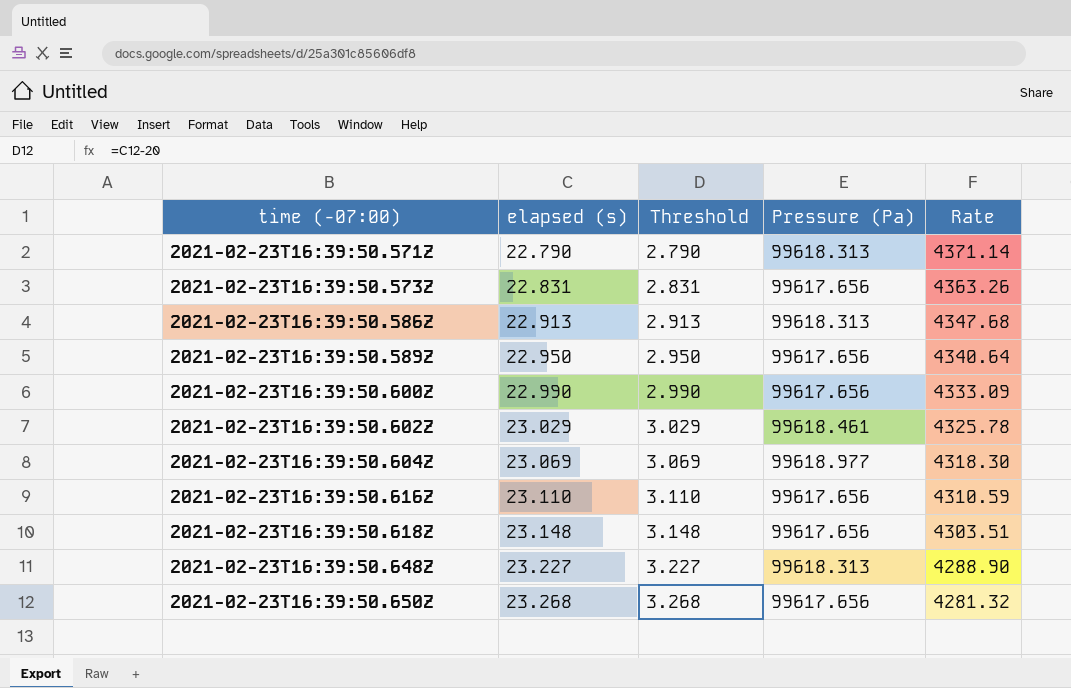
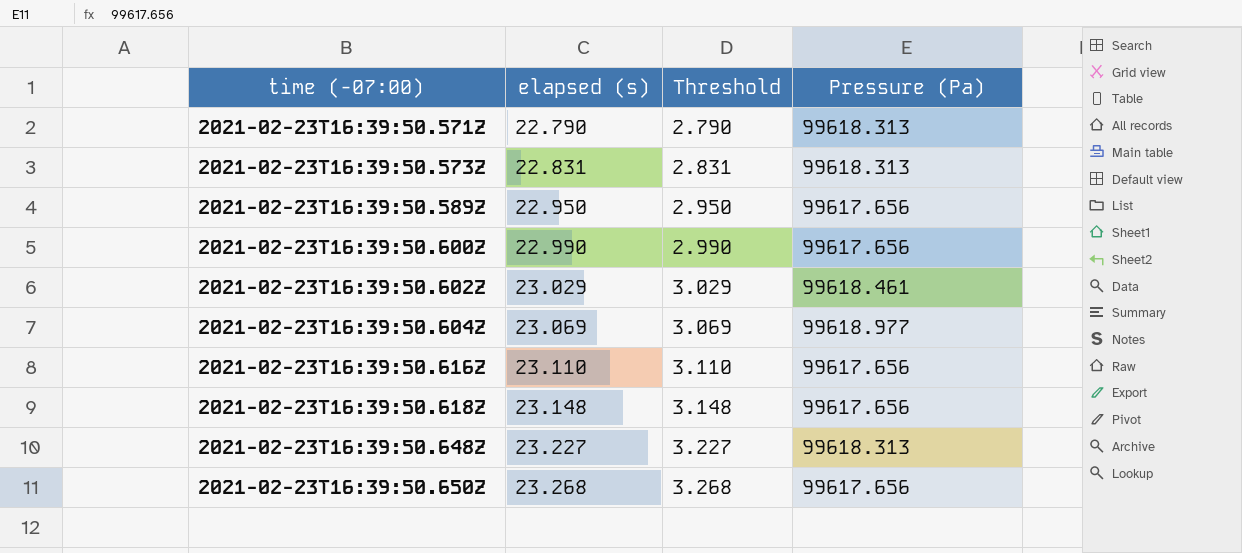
column Rate | formula: [Pressure (Pa)] / [elapsed (s)] -> none
row 2021-02-23T16:39:50.586Z: 22.913 | 2.913 | 99618.313 | 4347.68 -> none
2021-02-23T16:39:50.573Z | Pressure (Pa): 99617.656 -> 99618.313

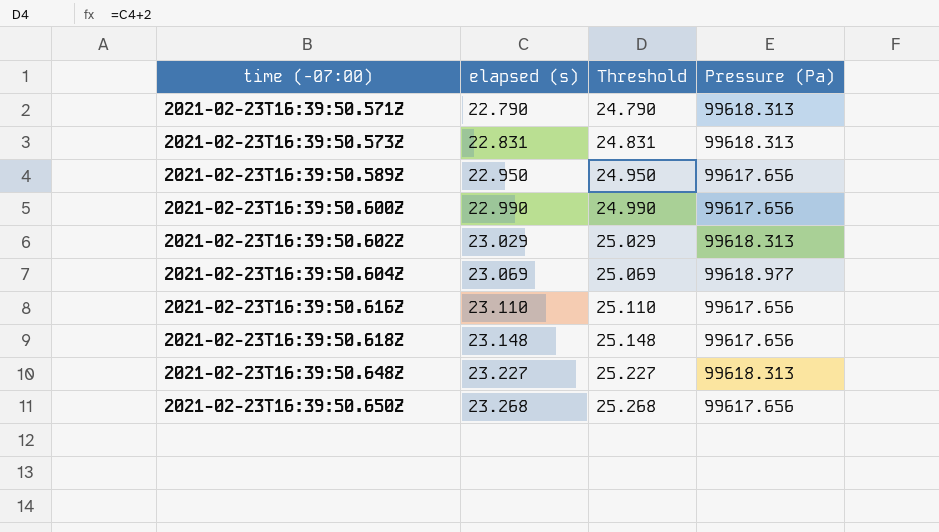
column Threshold | formula: [elapsed (s)] - 20 -> [elapsed (s)] + 2
2021-02-23T16:39:50.602Z | Pressure (Pa): 99618.461 -> 99618.313

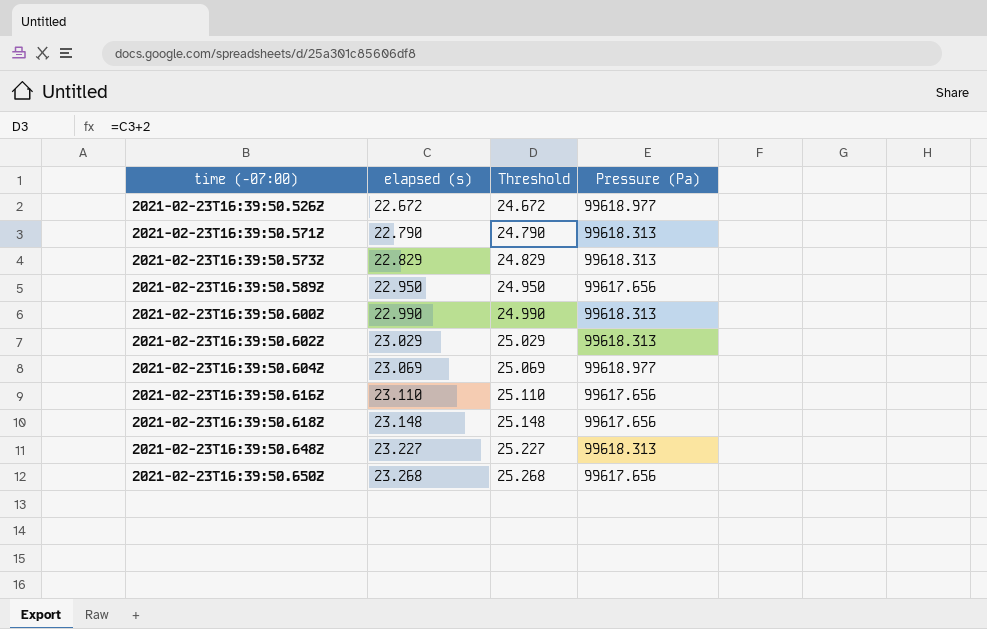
row 2021-02-23T16:39:50.526Z: none -> 22.672 | 24.672 | 99618.977
2021-02-23T16:39:50.573Z | elapsed (s): 22.831 -> 22.829
2021-02-23T16:39:50.573Z | Threshold: 24.831 -> 24.829
2021-02-23T16:39:50.600Z | Pressure (Pa): 99617.656 -> 99618.313

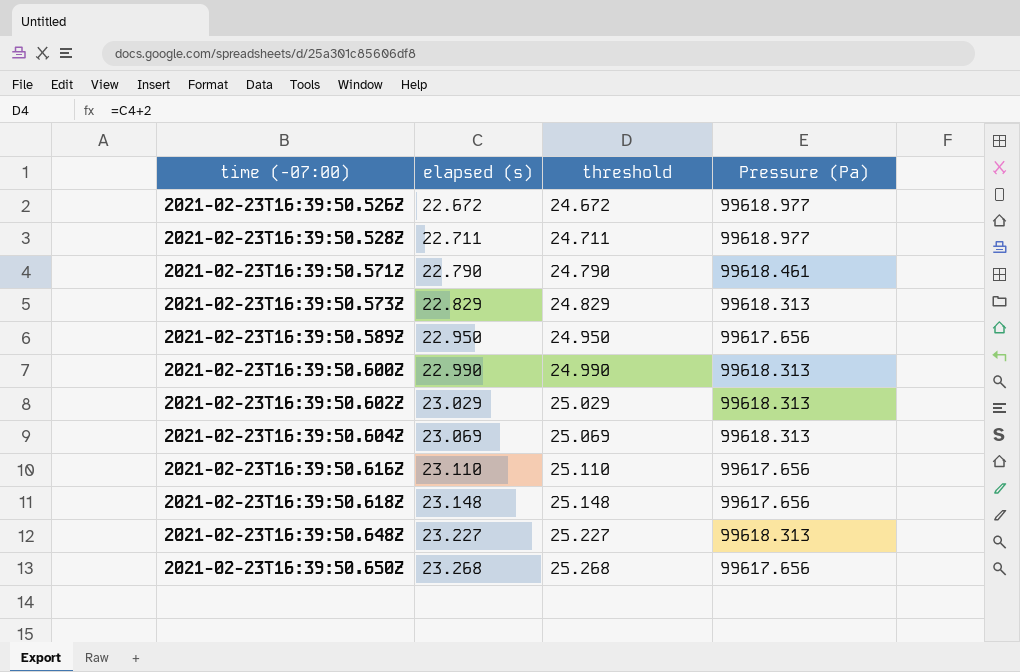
column name: Threshold -> threshold
row 2021-02-23T16:39:50.528Z: none -> 22.711 | 24.711 | 99618.977
2021-02-23T16:39:50.571Z | Pressure (Pa): 99618.313 -> 99618.461
2021-02-23T16:39:50.604Z | Pressure (Pa): 99618.977 -> 99618.313

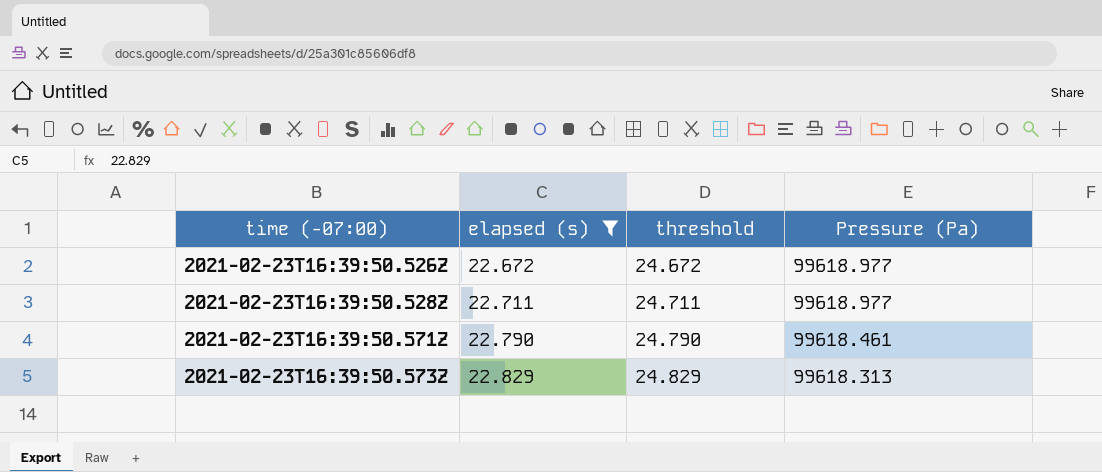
filter: none -> elapsed (s) <= 22.829

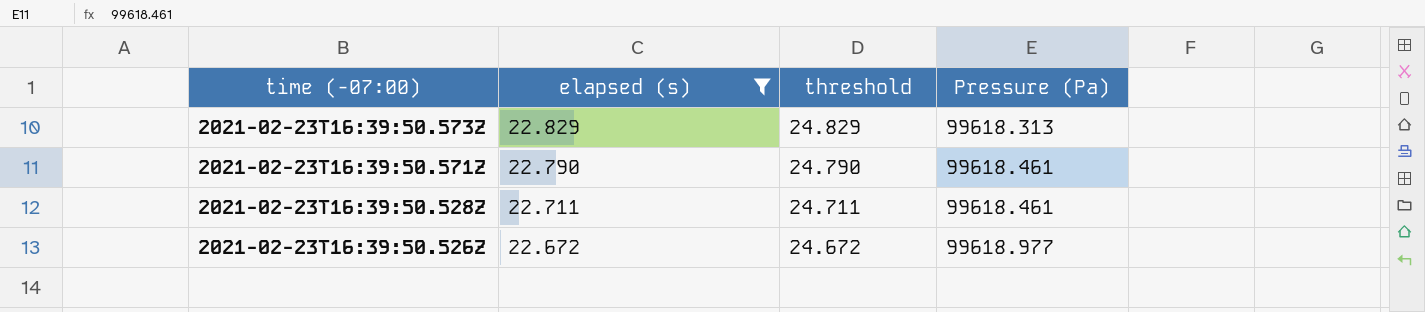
row order: time (-07:00) ascending -> time (-07:00) descending
2021-02-23T16:39:50.528Z | Pressure (Pa): 99618.977 -> 99618.461

